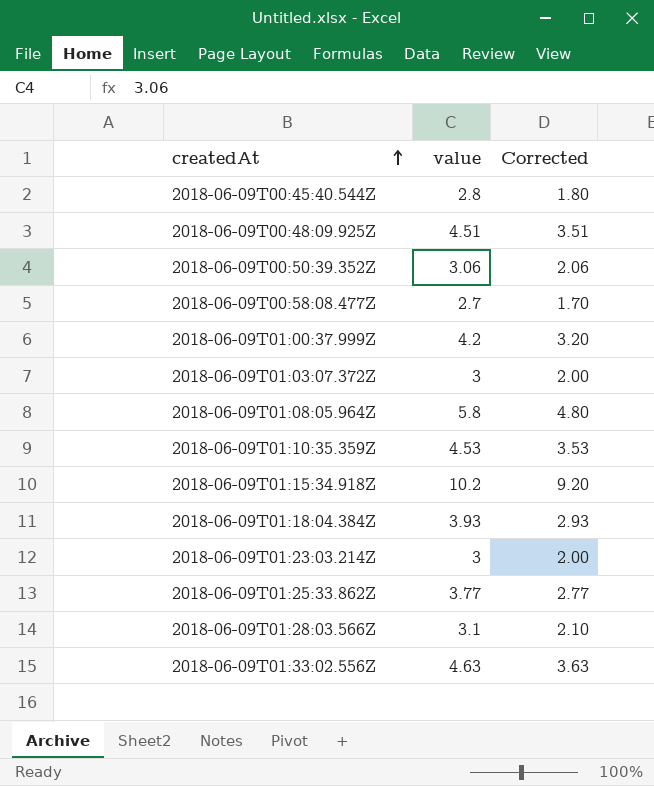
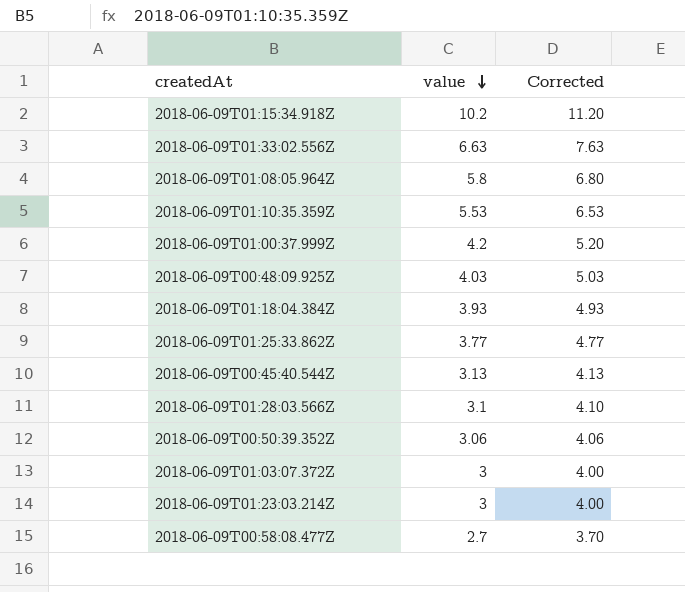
row order: createdAt ascending -> value descending
column Corrected | formula: [value] - 1 -> [value] + 1
2018-06-09T01:33:02.556Z | value: 4.63 -> 6.63
2018-06-09T01:10:35.359Z | value: 4.53 -> 5.53
2018-06-09T00:48:09.925Z | value: 4.51 -> 4.03
2018-06-09T00:45:40.544Z | value: 2.8 -> 3.13

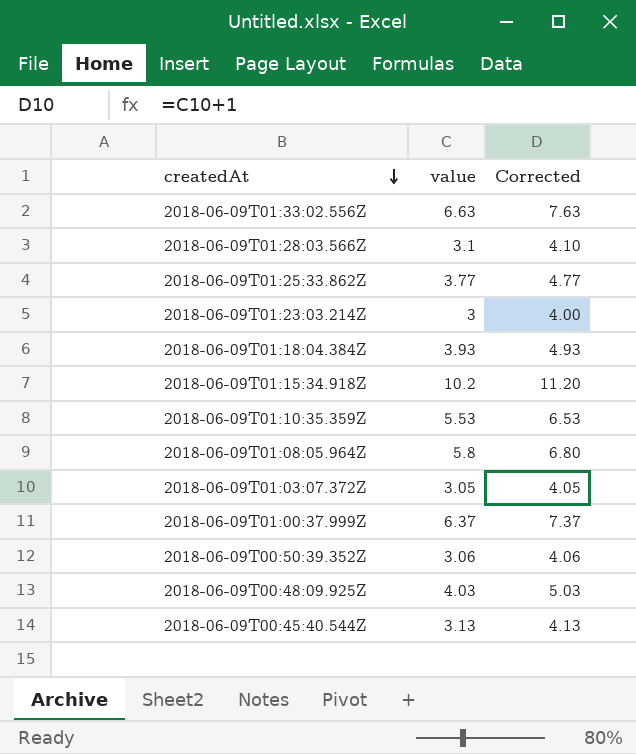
row order: value descending -> createdAt descending
row 2018-06-09T00:58:08.477Z: 2.7 | 3.70 -> none
2018-06-09T01:03:07.372Z | value: 3 -> 3.05
2018-06-09T01:03:07.372Z | Corrected: 4.00 -> 4.05
2018-06-09T01:00:37.999Z | value: 4.2 -> 6.37
2018-06-09T01:00:37.999Z | Corrected: 5.20 -> 7.37

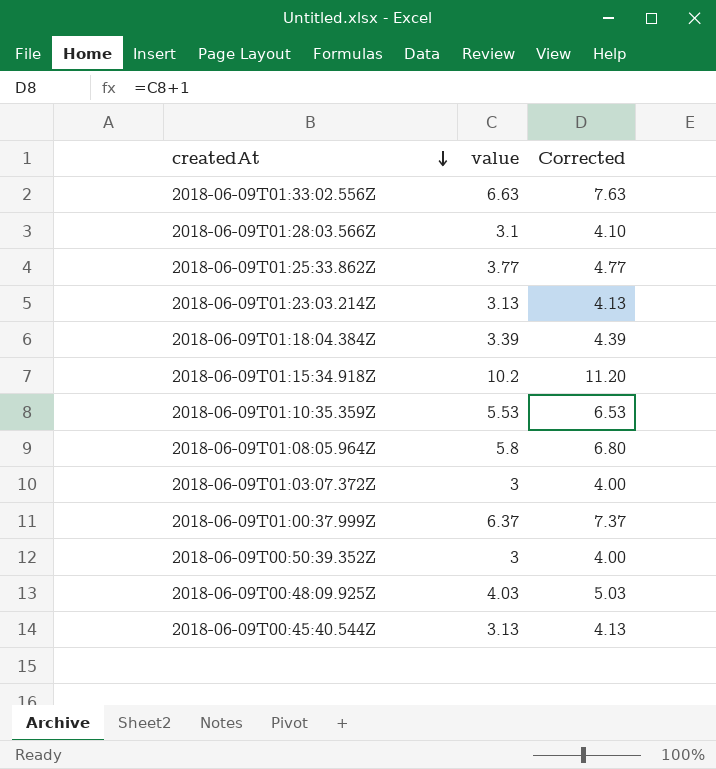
2018-06-09T01:23:03.214Z | value: 3 -> 3.13
2018-06-09T01:23:03.214Z | Corrected: 4.00 -> 4.13
2018-06-09T01:18:04.384Z | value: 3.93 -> 3.39
2018-06-09T01:18:04.384Z | Corrected: 4.93 -> 4.39
2018-06-09T01:03:07.372Z | value: 3.05 -> 3
2018-06-09T01:03:07.372Z | Corrected: 4.05 -> 4.00
2018-06-09T00:50:39.352Z | value: 3.06 -> 3
2018-06-09T00:50:39.352Z | Corrected: 4.06 -> 4.00

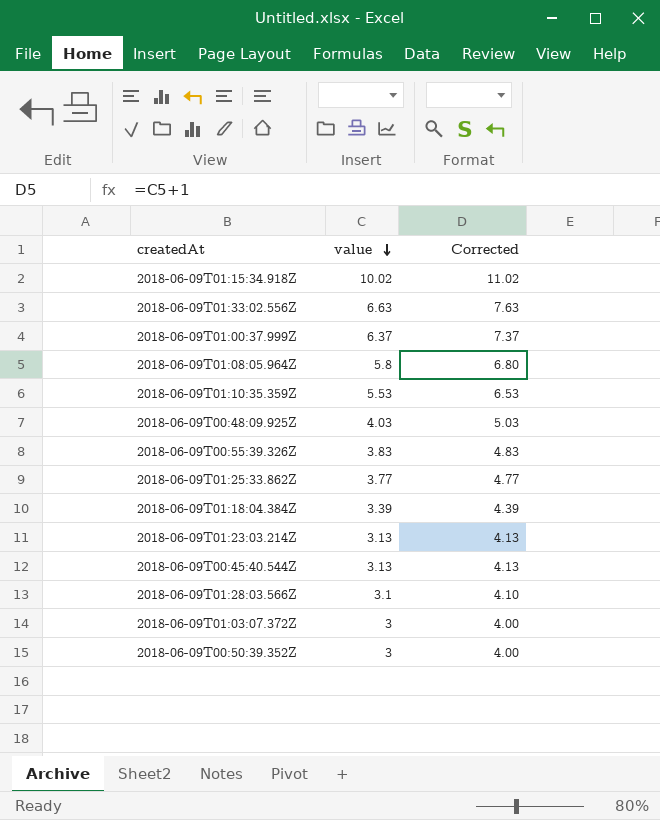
row order: createdAt descending -> value descending
2018-06-09T01:15:34.918Z | value: 10.2 -> 10.02
2018-06-09T01:15:34.918Z | Corrected: 11.20 -> 11.02
row 2018-06-09T00:55:39.326Z: none -> 3.83 | 4.83

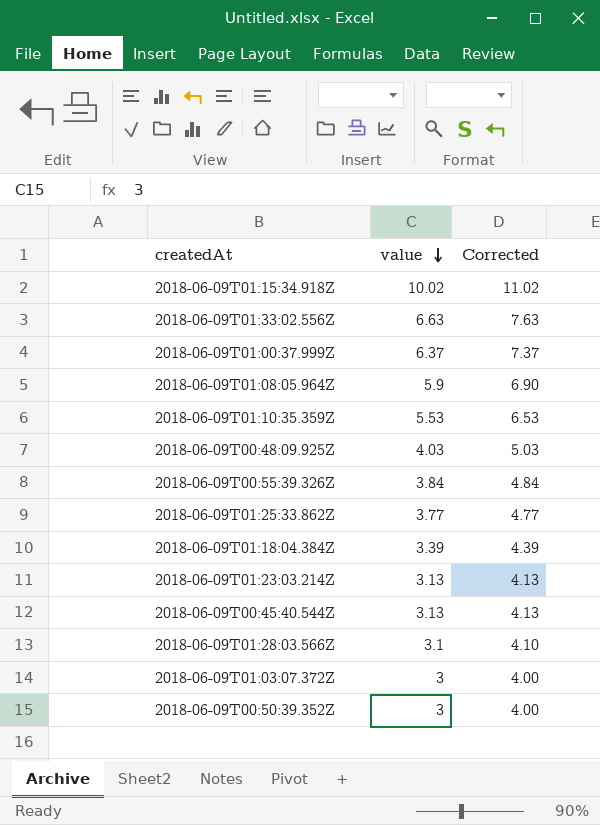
2018-06-09T01:08:05.964Z | value: 5.8 -> 5.9
2018-06-09T01:08:05.964Z | Corrected: 6.80 -> 6.90
2018-06-09T00:55:39.326Z | value: 3.83 -> 3.84
2018-06-09T00:55:39.326Z | Corrected: 4.83 -> 4.84

